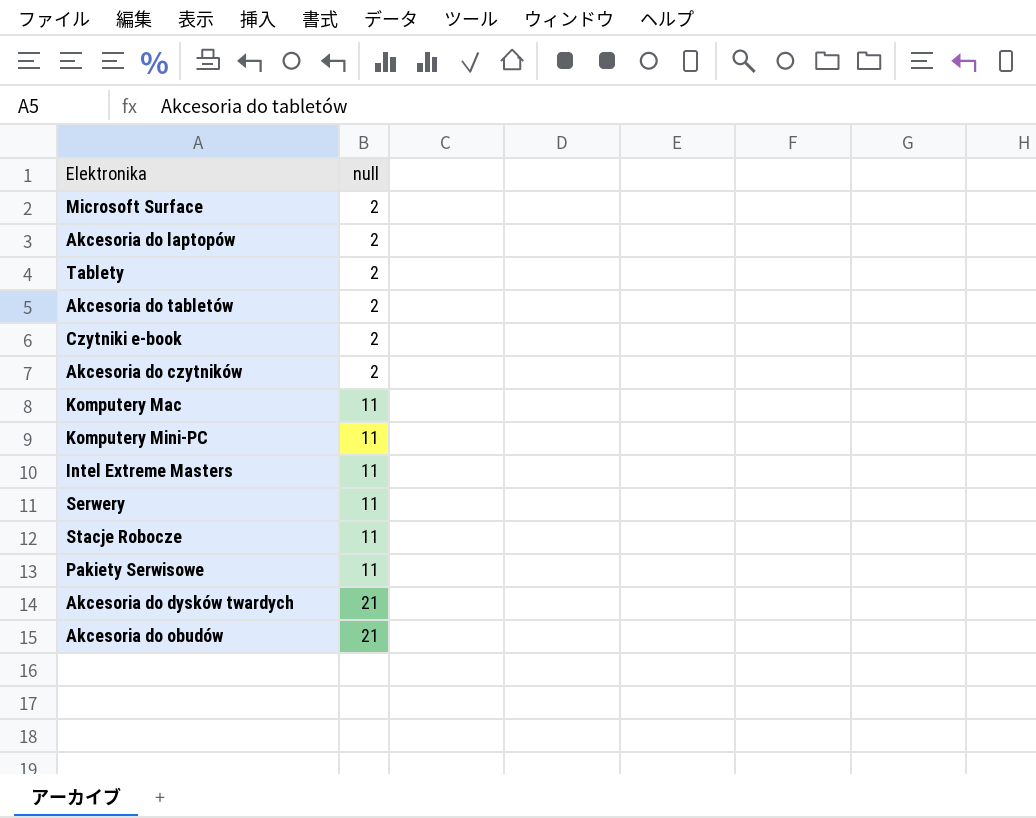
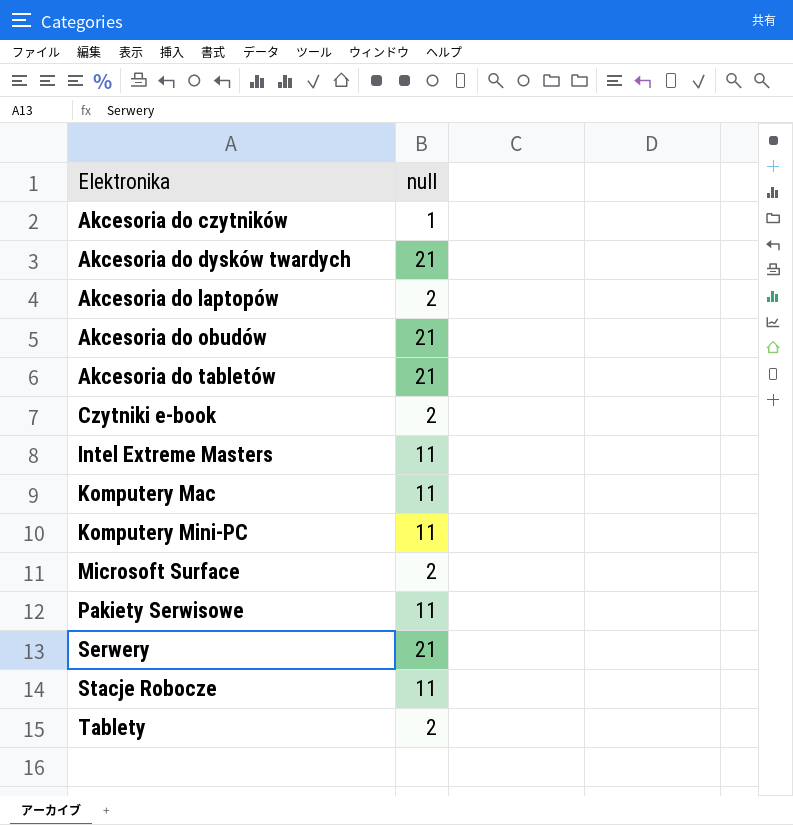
row order: null ascending -> Elektronika ascending
Akcesoria do czytników | null: 2 -> 1
Akcesoria do tabletów | null: 2 -> 21
Serwery | null: 11 -> 21

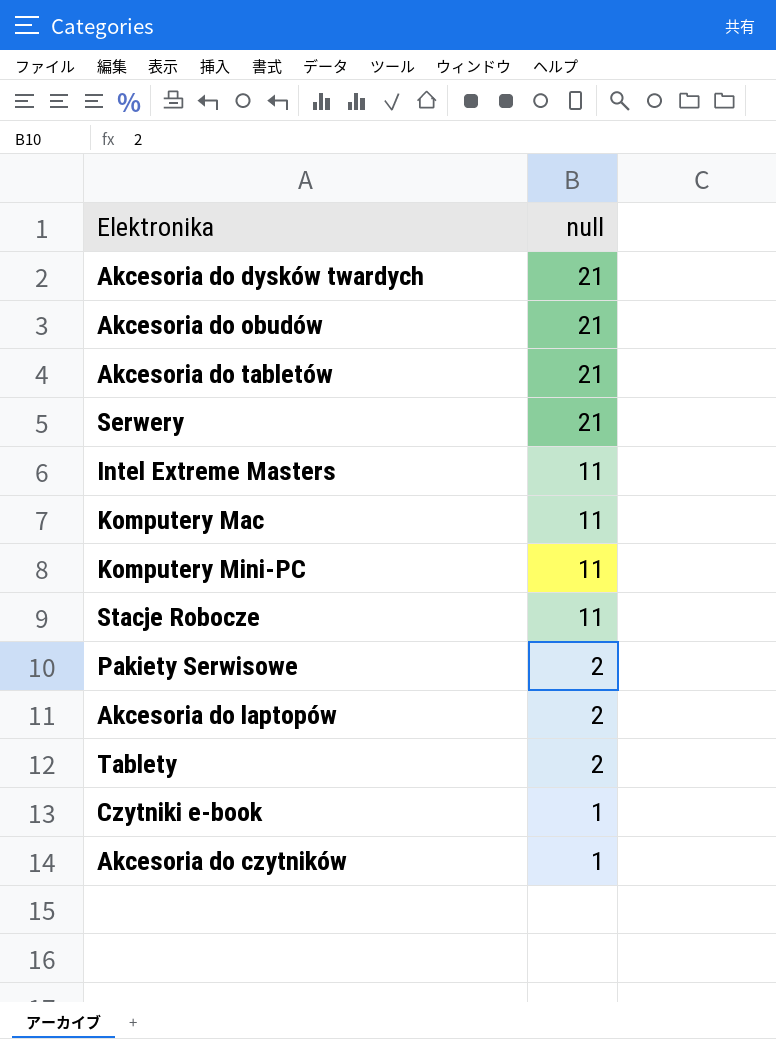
row order: Elektronika ascending -> null descending
row Microsoft Surface: 2 -> none
Pakiety Serwisowe | null: 11 -> 2
Czytniki e-book | null: 2 -> 1

